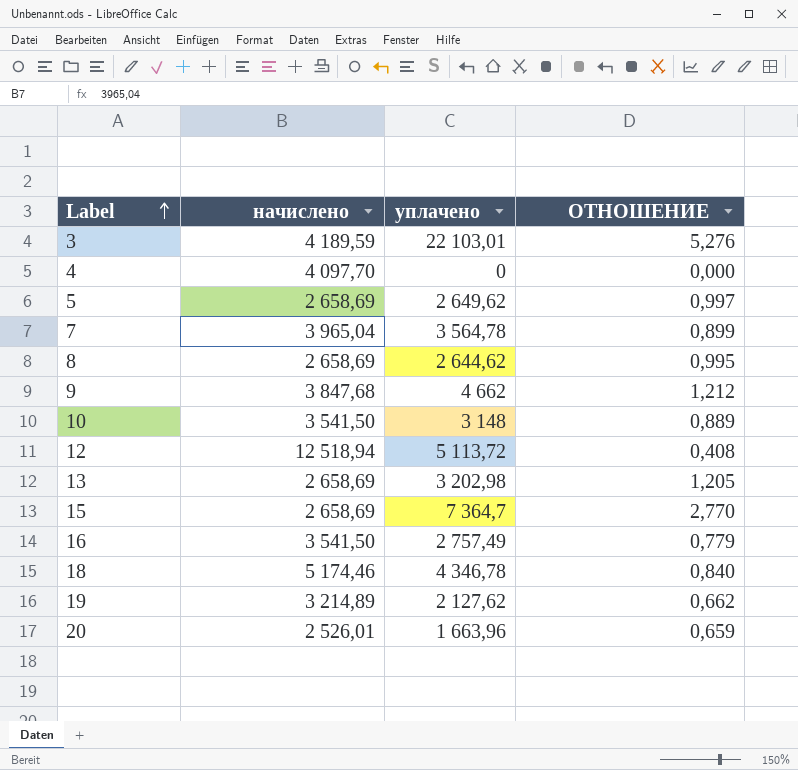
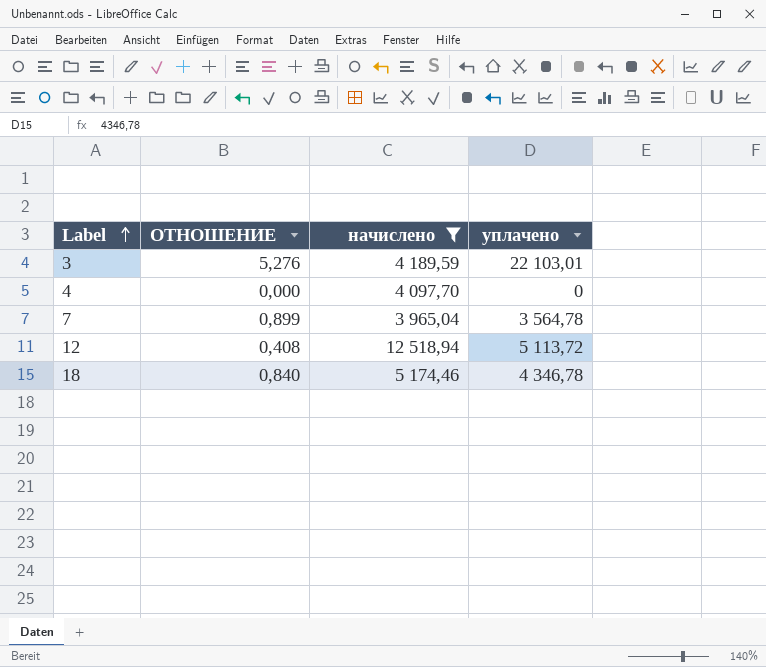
filter: none -> начислено >= 3 965,04
column ОТНОШЕНИЕ | position: 4 -> 2

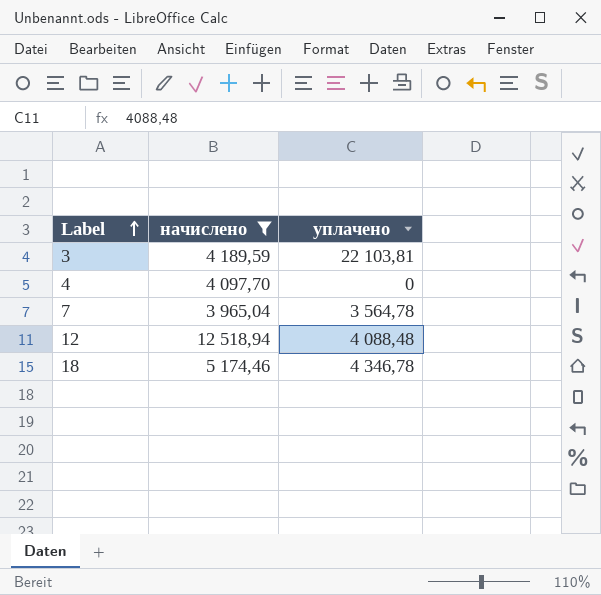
column ОТНОШЕНИЕ | formula: [уплачено] / [начислено] -> none
3 | уплачено: 22 103,01 -> 22 103,81
12 | уплачено: 5 113,72 -> 4 088,48

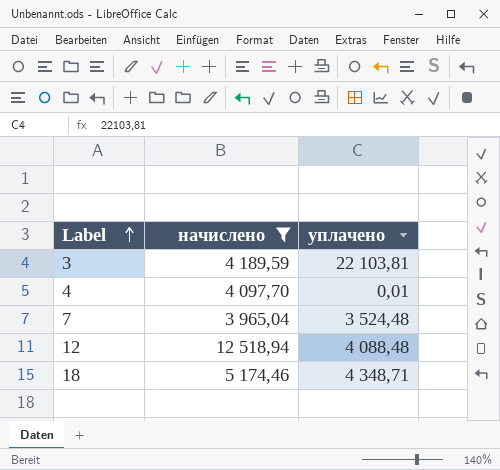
4 | уплачено: 0 -> 0,01
7 | уплачено: 3 564,78 -> 3 524,48
18 | уплачено: 4 346,78 -> 4 348,71

